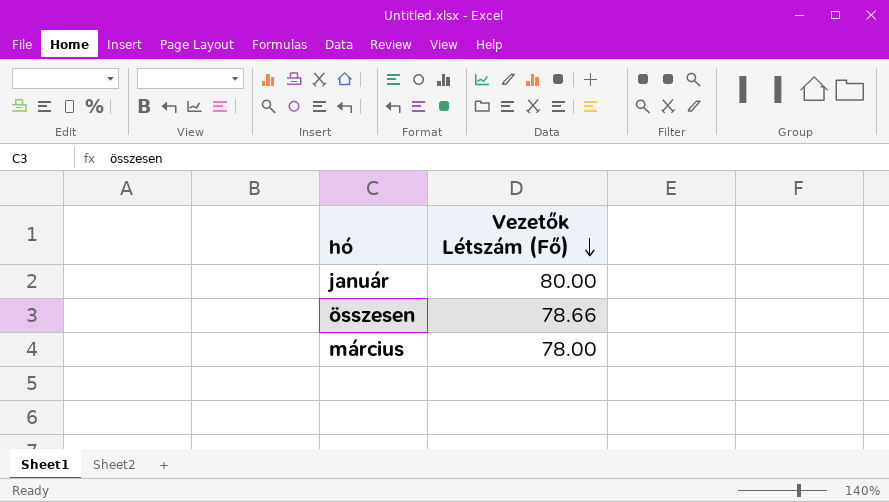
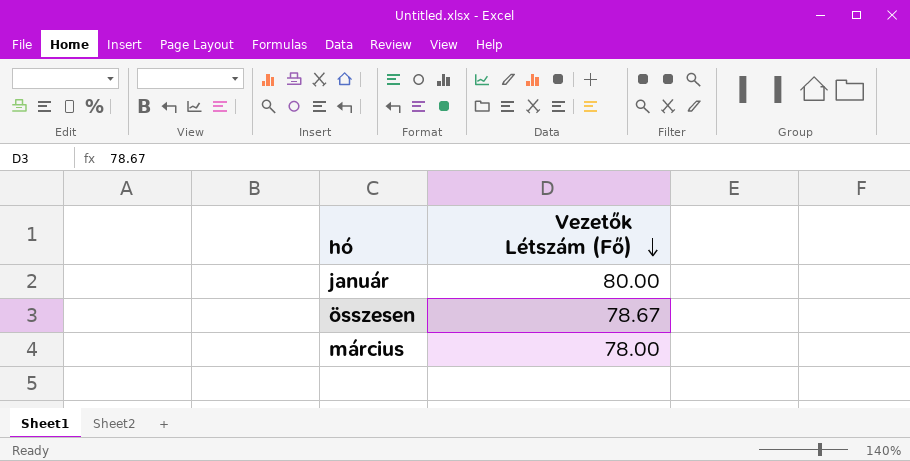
összesen | Vezetők Létszám (Fő): 78.66 -> 78.67

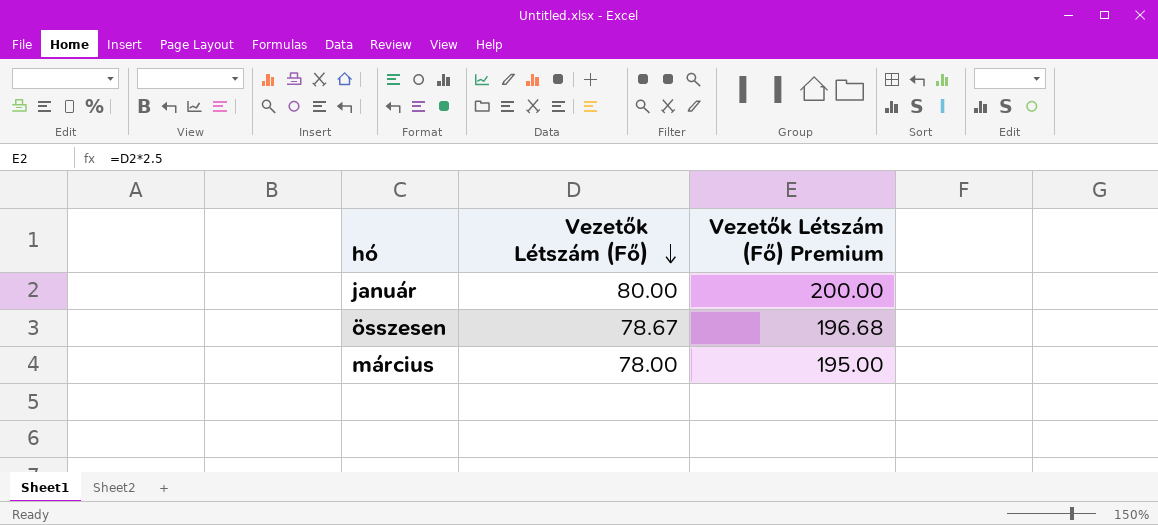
column Vezetők Létszám (Fő) Premium | formula: none -> [Vezetők Létszám (Fő)] * 2.5

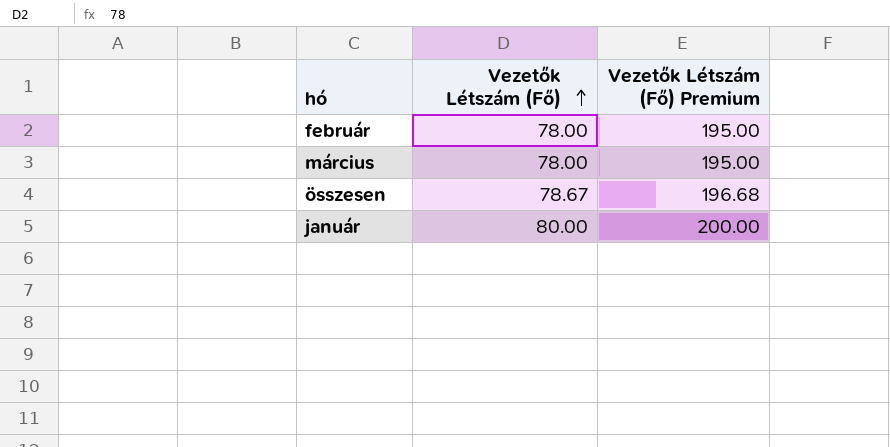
row order: Vezetők Létszám (Fő) descending -> Vezetők Létszám (Fő) ascending
row február: none -> 78.00 | 195.00

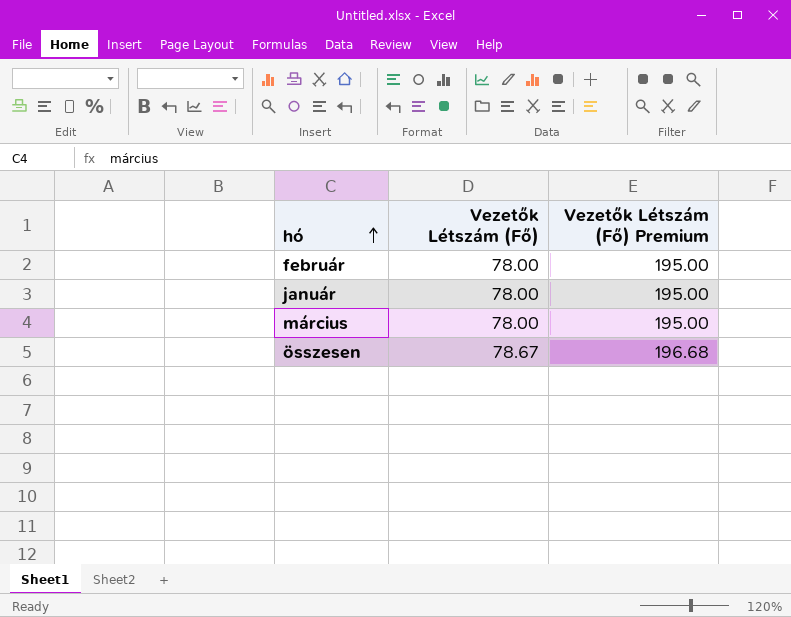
row order: Vezetők Létszám (Fő) ascending -> hó ascending
január | Vezetők Létszám (Fő): 80.00 -> 78.00
január | Vezetők Létszám (Fő) Premium: 200.00 -> 195.00

